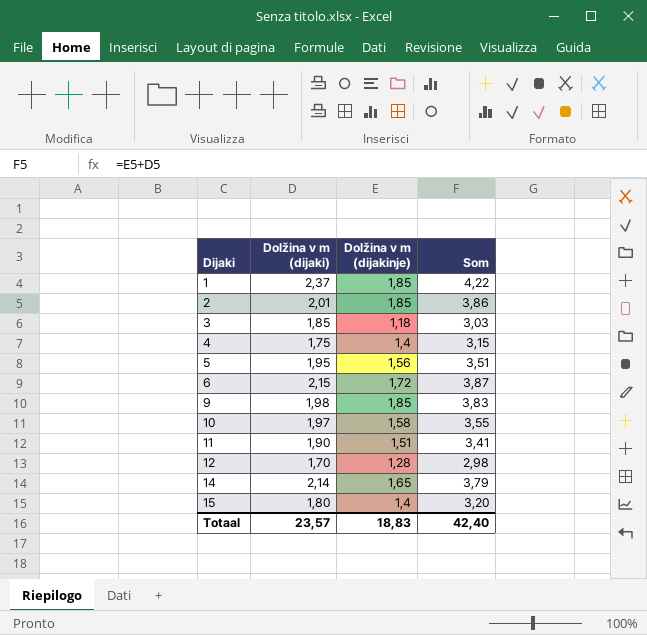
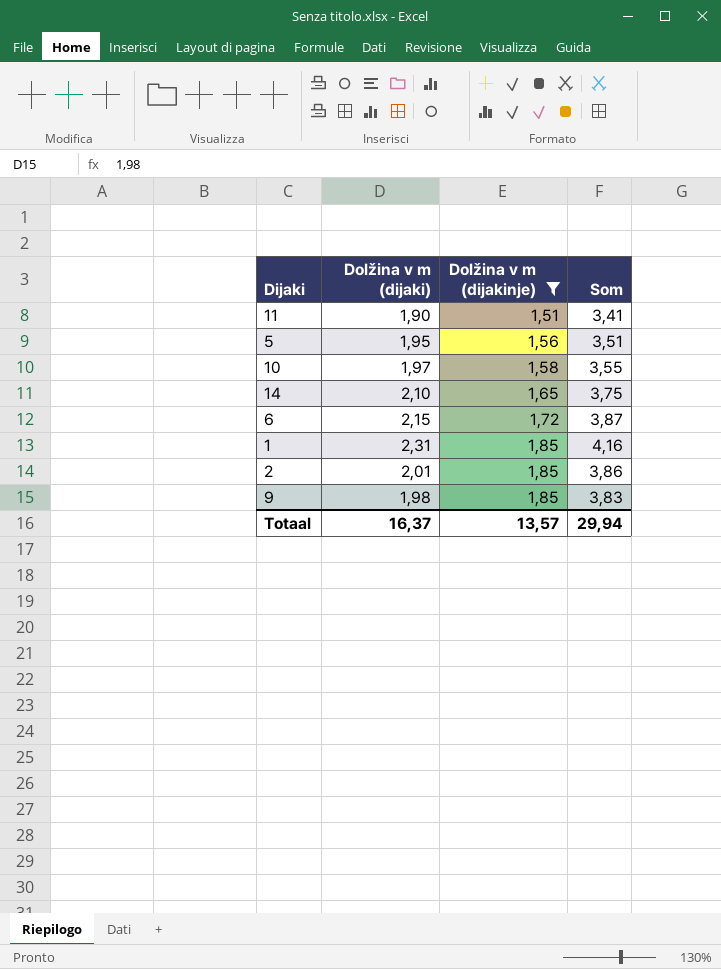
filter: none -> Dolžina v m (dijakinje) >= 1,51
row order: Dijaki ascending -> Dolžina v m (dijakinje) ascending
14 | Dolžina v m (dijaki): 2,14 -> 2,10
14 | Som: 3,79 -> 3,75
1 | Dolžina v m (dijaki): 2,37 -> 2,31
1 | Som: 4,22 -> 4,16
Totaal | Dolžina v m (dijaki): 23,57 -> 16,37
Totaal | Dolžina v m (dijakinje): 18,83 -> 13,57
Totaal | Som: 42,40 -> 29,94

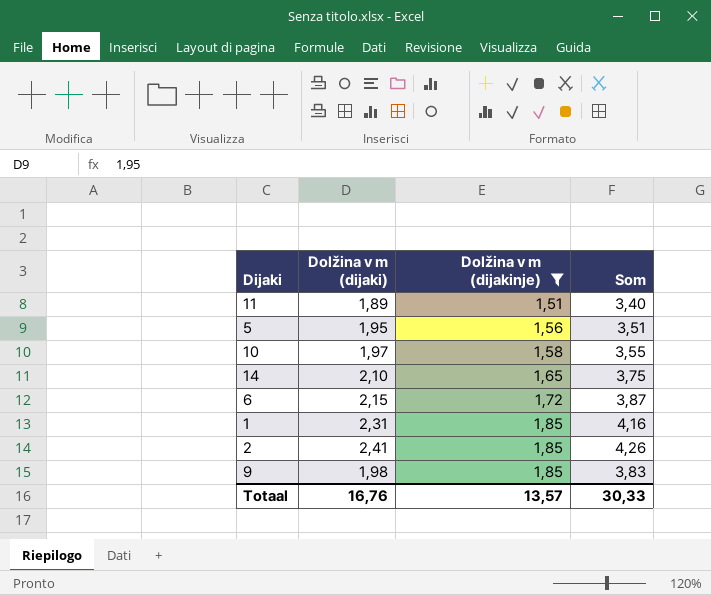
11 | Dolžina v m (dijaki): 1,90 -> 1,89
11 | Som: 3,41 -> 3,40
2 | Dolžina v m (dijaki): 2,01 -> 2,41
2 | Som: 3,86 -> 4,26
Totaal | Dolžina v m (dijaki): 16,37 -> 16,76
Totaal | Som: 29,94 -> 30,33

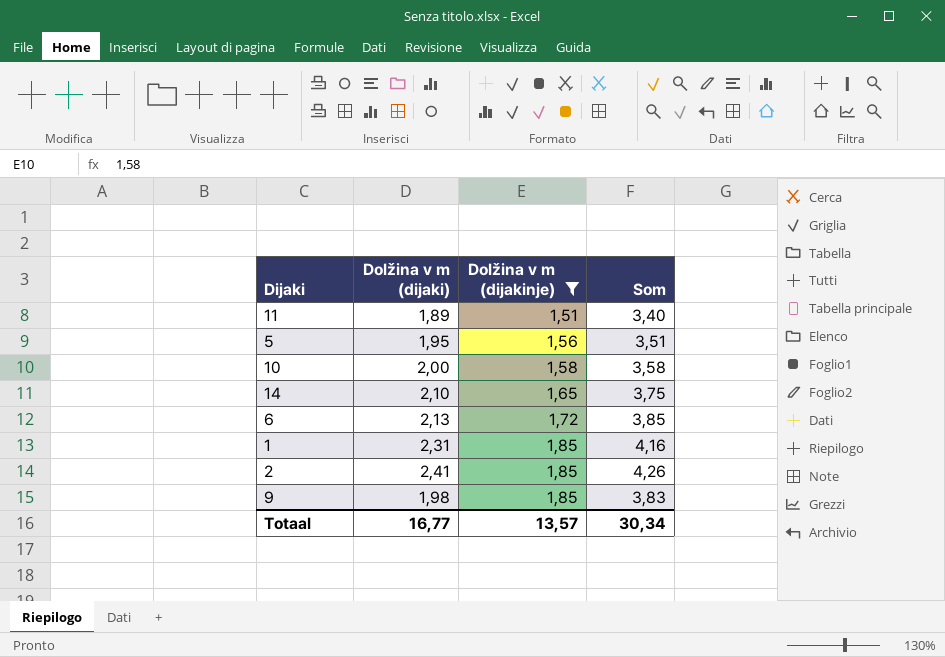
10 | Dolžina v m (dijaki): 1,97 -> 2,00
10 | Som: 3,55 -> 3,58
6 | Dolžina v m (dijaki): 2,15 -> 2,13
6 | Som: 3,87 -> 3,85
Totaal | Dolžina v m (dijaki): 16,76 -> 16,77
Totaal | Som: 30,33 -> 30,34

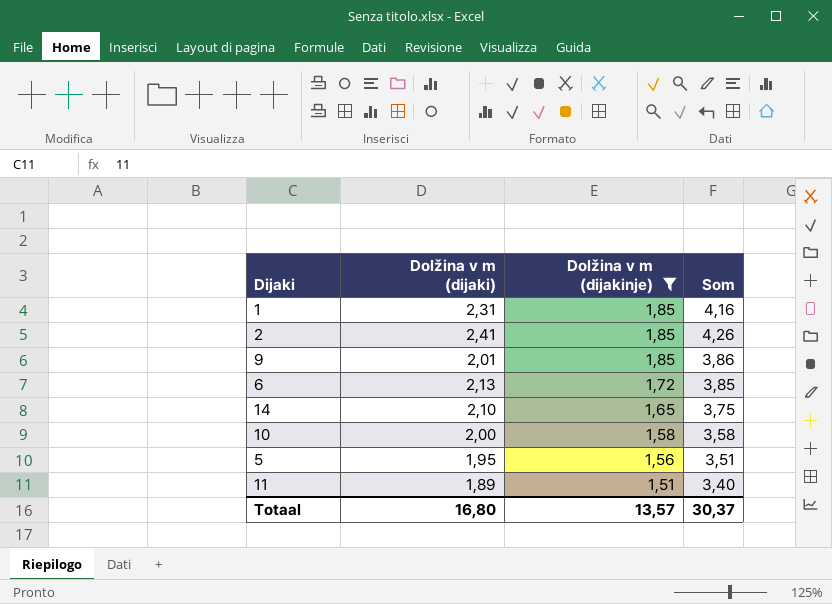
row order: Dolžina v m (dijakinje) ascending -> Dolžina v m (dijakinje) descending
9 | Dolžina v m (dijaki): 1,98 -> 2,01
9 | Som: 3,83 -> 3,86
Totaal | Dolžina v m (dijaki): 16,77 -> 16,80
Totaal | Som: 30,34 -> 30,37

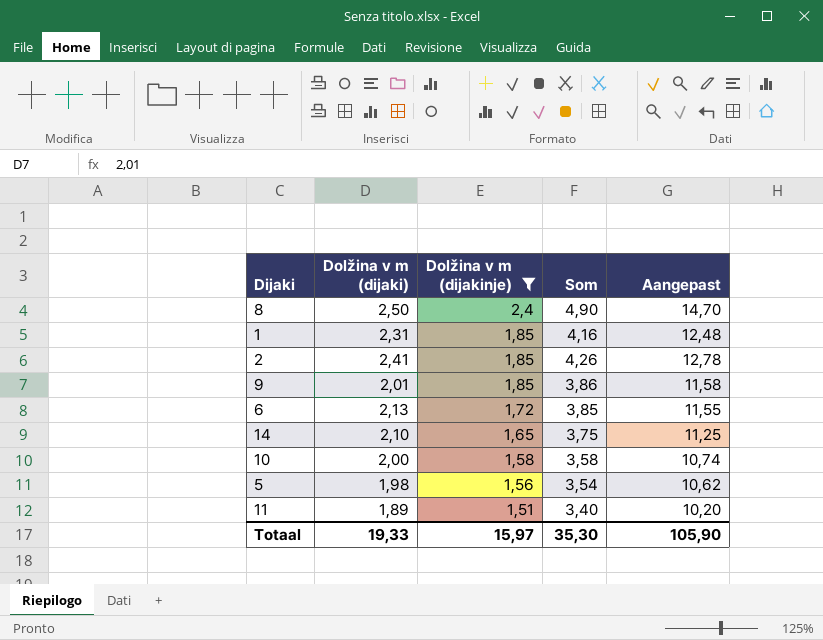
column Aangepast | formula: none -> [Som] * 3
row 8: none -> 2,50 | 2,4 | 4,90 | 14,70
5 | Dolžina v m (dijaki): 1,95 -> 1,98
5 | Som: 3,51 -> 3,54
Totaal | Dolžina v m (dijaki): 16,80 -> 19,33
Totaal | Dolžina v m (dijakinje): 13,57 -> 15,97
Totaal | Som: 30,37 -> 35,30

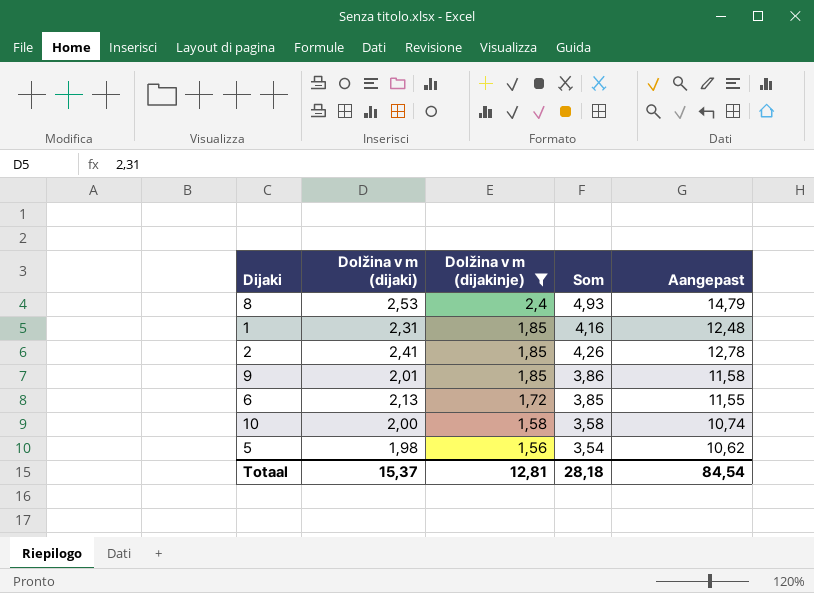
row 14: 2,10 | 1,65 | 3,75 | 11,25 -> none
row 11: 1,89 | 1,51 | 3,40 | 10,20 -> none
8 | Dolžina v m (dijaki): 2,50 -> 2,53
8 | Som: 4,90 -> 4,93
8 | Aangepast: 14,70 -> 14,79
Totaal | Dolžina v m (dijaki): 19,33 -> 15,37
Totaal | Dolžina v m (dijakinje): 15,97 -> 12,81
Totaal | Som: 35,30 -> 28,18
Totaal | Aangepast: 105,90 -> 84,54

